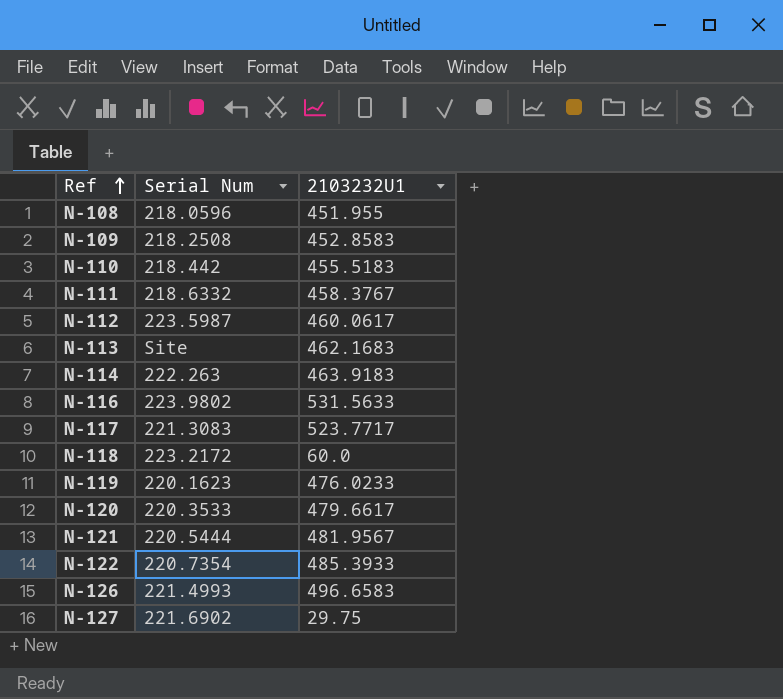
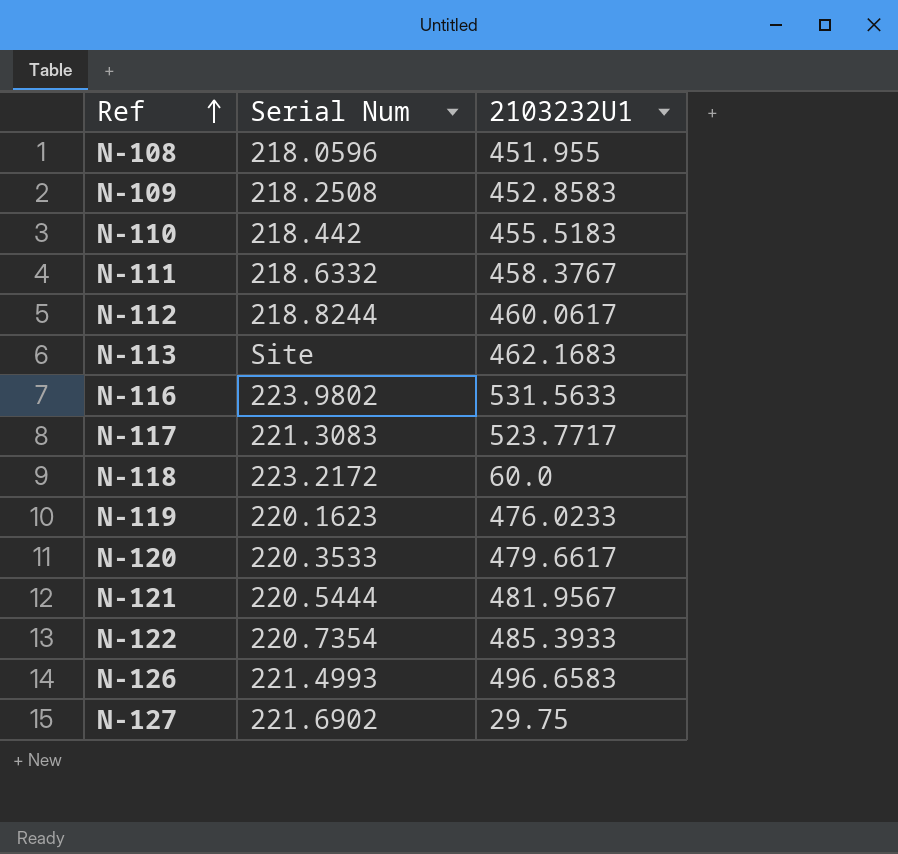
row N-114: 222.263 | 463.9183 -> none
N-112 | Serial Num: 223.5987 -> 218.8244

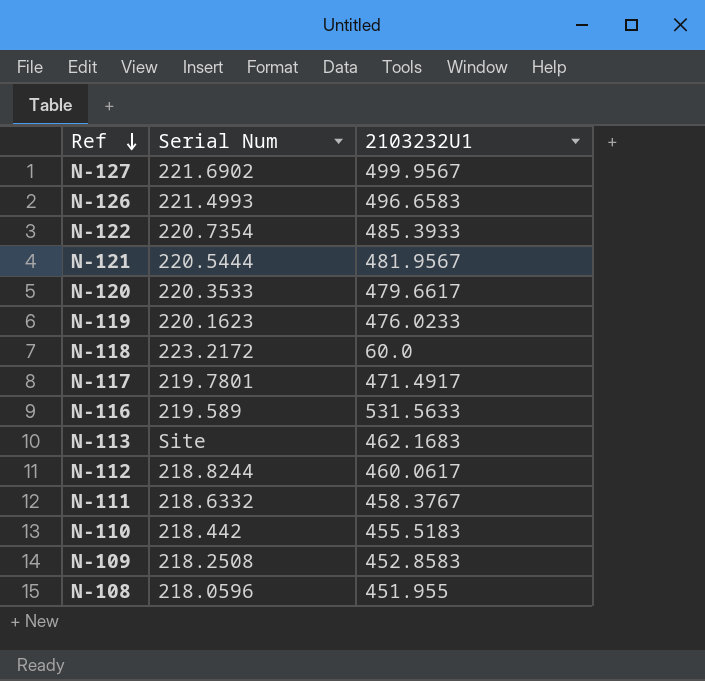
row order: Ref ascending -> Ref descending
N-127 | 2103232U1: 29.75 -> 499.9567
N-117 | Serial Num: 221.3083 -> 219.7801
N-117 | 2103232U1: 523.7717 -> 471.4917
N-116 | Serial Num: 223.9802 -> 219.589

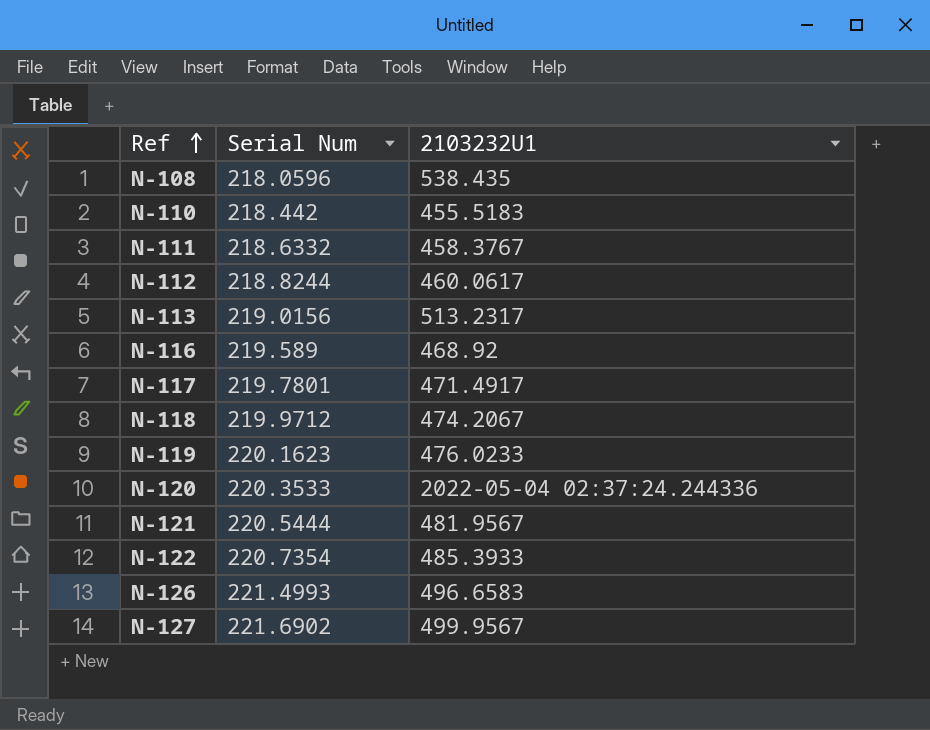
row order: Ref descending -> Ref ascending
row N-109: 218.2508 | 452.8583 -> none
N-108 | 2103232U1: 451.955 -> 538.435
N-113 | Serial Num: Site -> 219.0156
N-113 | 2103232U1: 462.1683 -> 513.2317
N-116 | 2103232U1: 531.5633 -> 468.92
N-118 | Serial Num: 223.2172 -> 219.9712
N-118 | 2103232U1: 60.0 -> 474.2067
N-120 | 2103232U1: 479.6617 -> 2022-05-04 02:37:24.244336

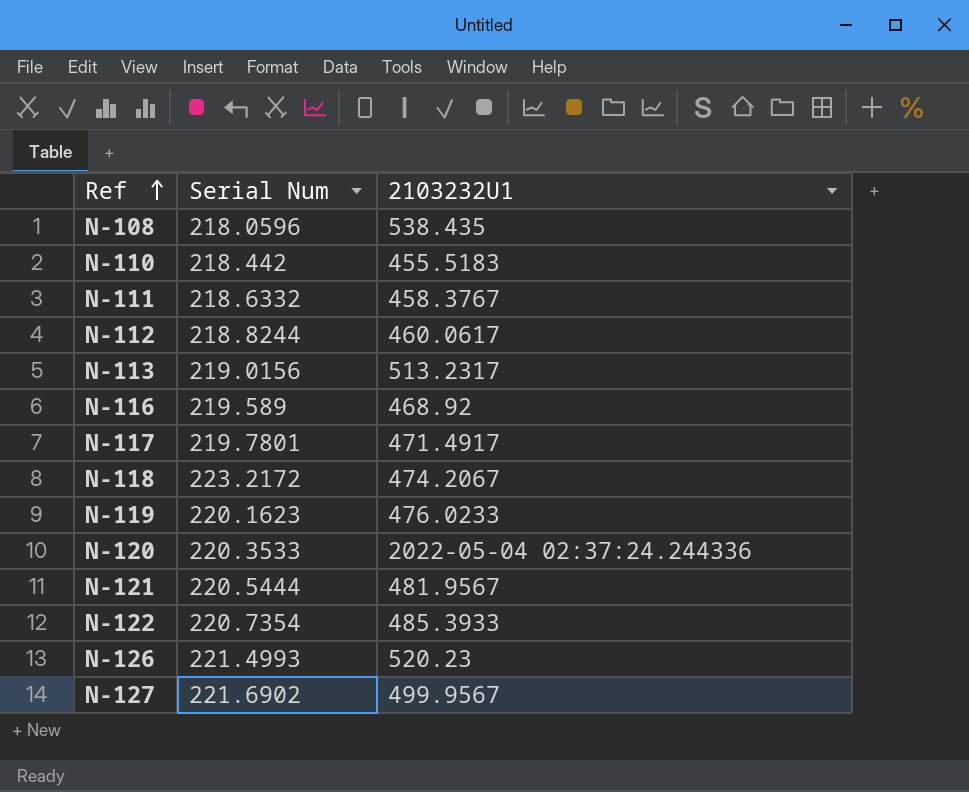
N-118 | Serial Num: 219.9712 -> 223.2172
N-126 | 2103232U1: 496.6583 -> 520.23

